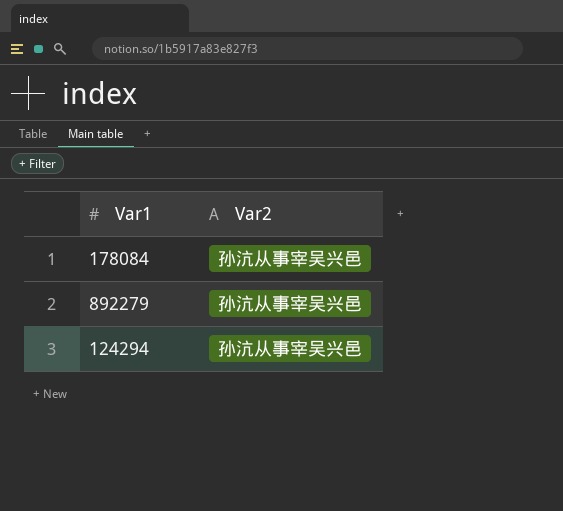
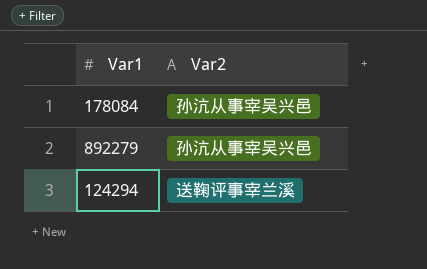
124294 | Var2: 孙沆从事宰吴兴邑 -> 送鞠评事宰兰溪

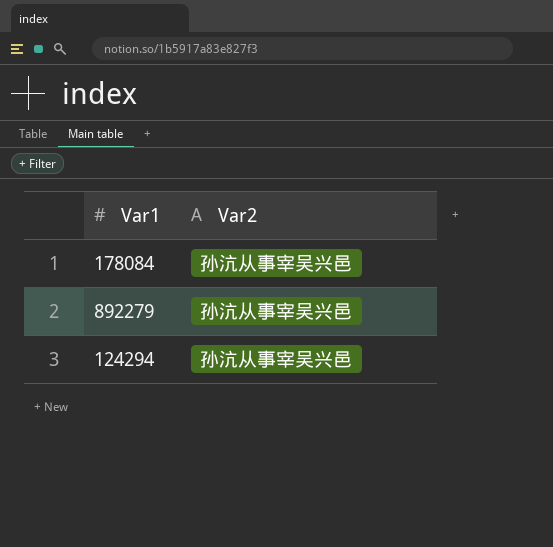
124294 | Var2: 送鞠评事宰兰溪 -> 孙沆从事宰吴兴邑

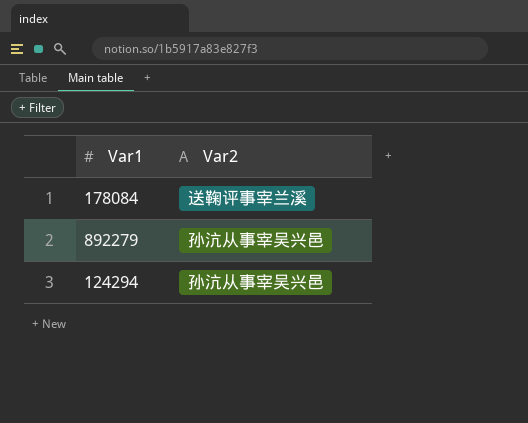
178084 | Var2: 孙沆从事宰吴兴邑 -> 送鞠评事宰兰溪

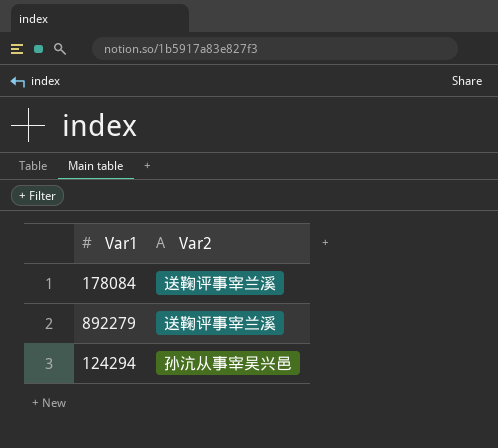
892279 | Var2: 孙沆从事宰吴兴邑 -> 送鞠评事宰兰溪

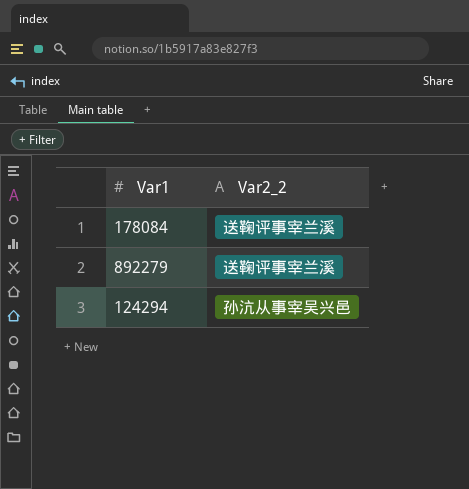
column name: Var2 -> Var2_2

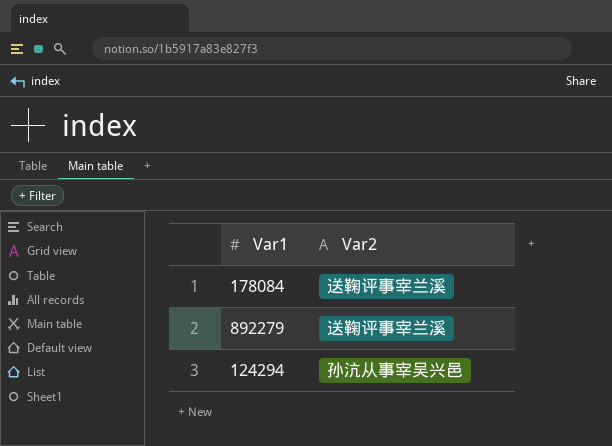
column name: Var2_2 -> Var2

